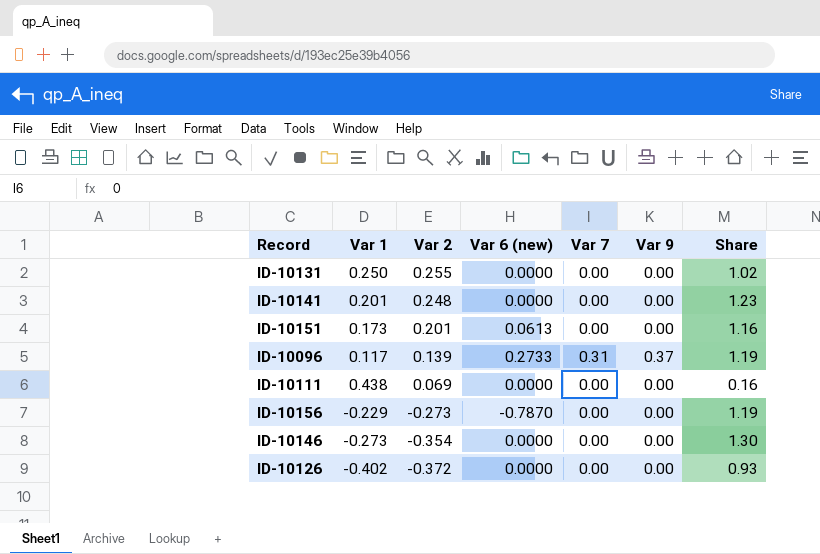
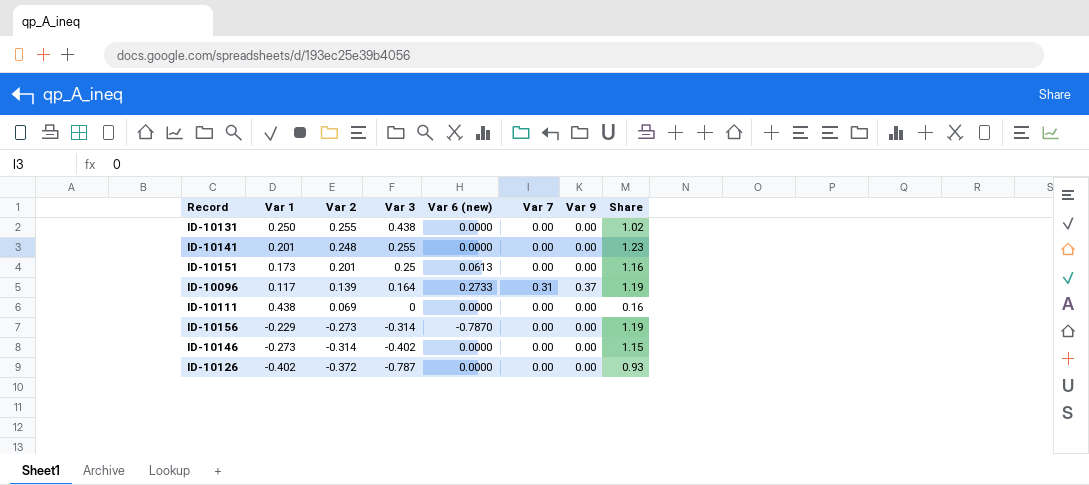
column Var 3 | position: none -> 4
ID-10146 | Var 2: -0.354 -> -0.314
ID-10146 | Share: 1.30 -> 1.15

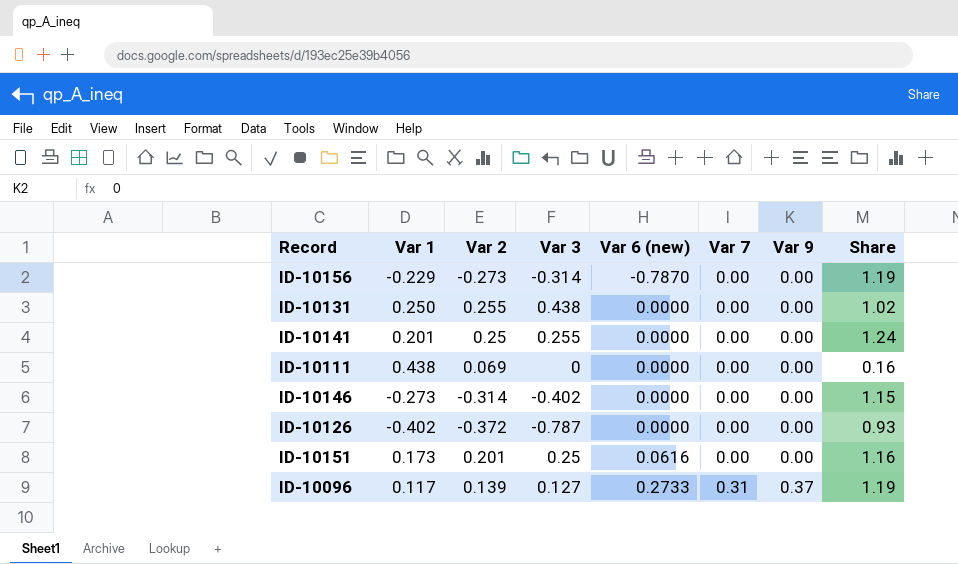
row order: Var 2 descending -> Var 6 (new) ascending
ID-10141 | Var 2: 0.248 -> 0.25
ID-10141 | Share: 1.23 -> 1.24
ID-10151 | Var 6 (new): 0.0613 -> 0.0616
ID-10096 | Var 3: 0.164 -> 0.127

